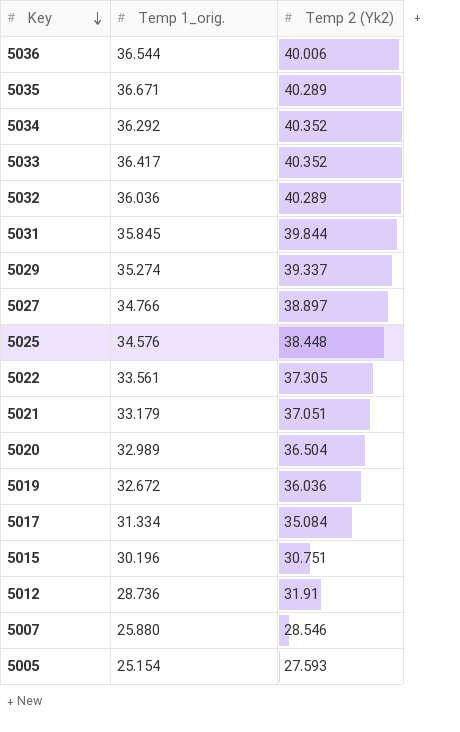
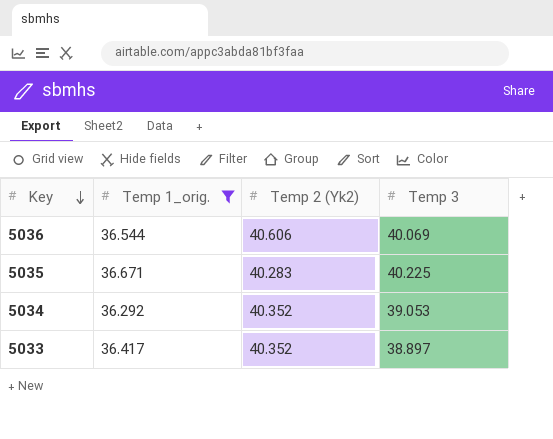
filter: none -> Temp 1_orig. >= 36.292
column Temp 3 | position: none -> 4
5036 | Temp 2 (Yk2): 40.006 -> 40.606
5035 | Temp 2 (Yk2): 40.289 -> 40.283

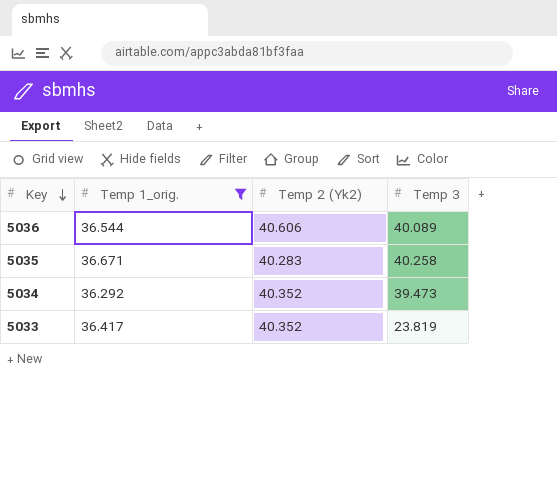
5036 | Temp 3: 40.069 -> 40.089
5035 | Temp 3: 40.225 -> 40.258
5034 | Temp 3: 39.053 -> 39.473
5033 | Temp 3: 38.897 -> 23.819

